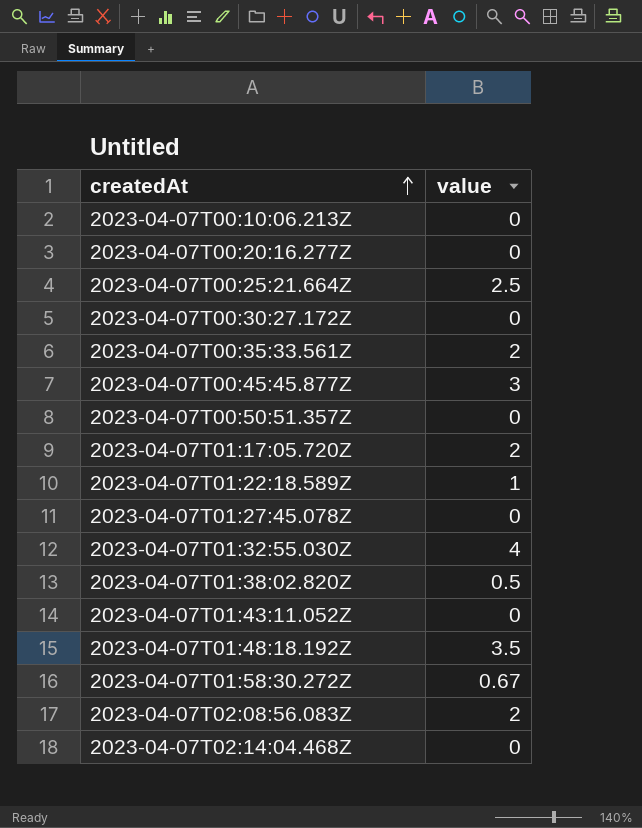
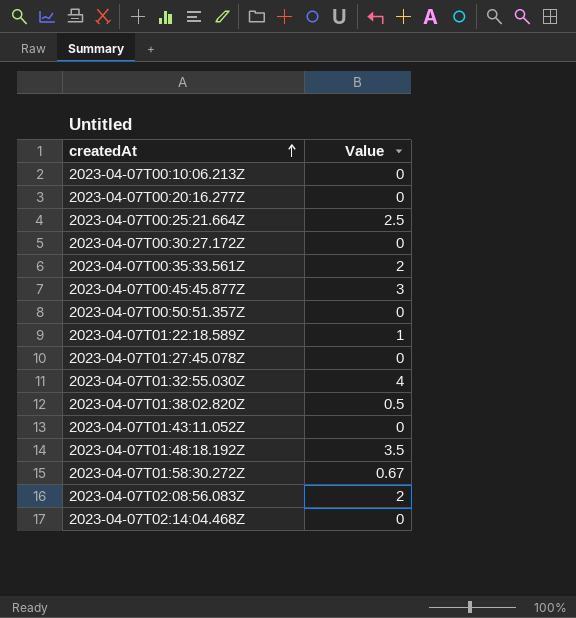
column name: value -> Value
row 2023-04-07T01:17:05.720Z: 2 -> none

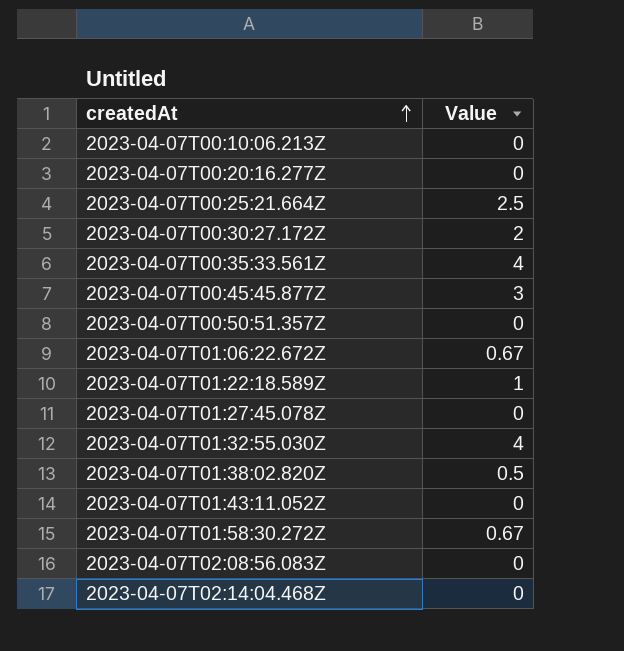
row 2023-04-07T01:48:18.192Z: 3.5 -> none
2023-04-07T00:30:27.172Z | Value: 0 -> 2
2023-04-07T00:35:33.561Z | Value: 2 -> 4
row 2023-04-07T01:06:22.672Z: none -> 0.67
2023-04-07T02:08:56.083Z | Value: 2 -> 0

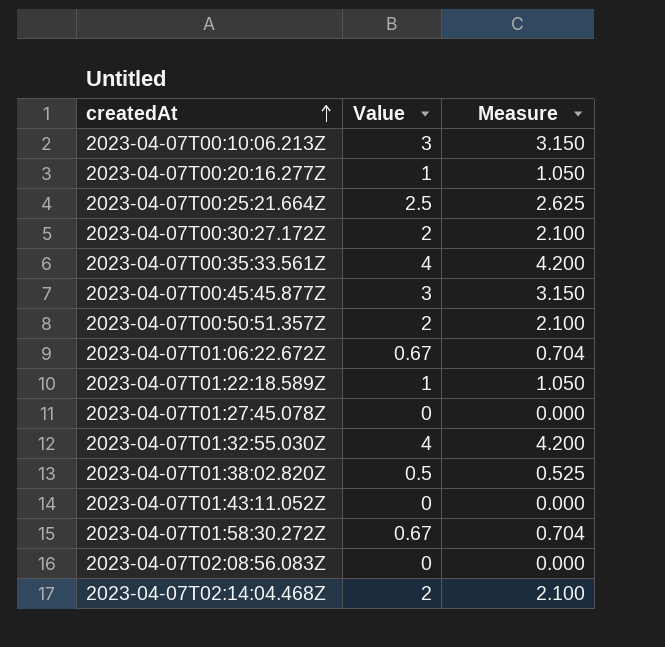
column Measure | formula: none -> [Value] * 1.05
2023-04-07T00:10:06.213Z | Value: 0 -> 3
2023-04-07T00:20:16.277Z | Value: 0 -> 1
2023-04-07T00:50:51.357Z | Value: 0 -> 2
2023-04-07T02:14:04.468Z | Value: 0 -> 2

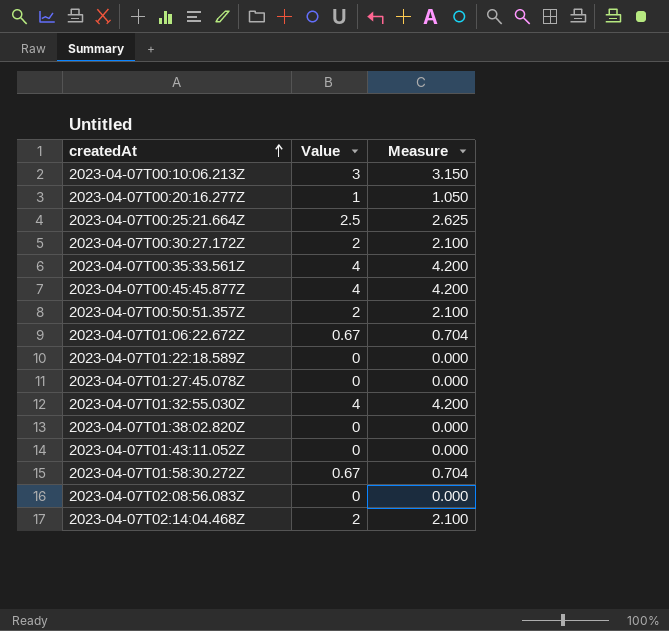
2023-04-07T00:45:45.877Z | Value: 3 -> 4
2023-04-07T00:45:45.877Z | Measure: 3.150 -> 4.200
2023-04-07T01:22:18.589Z | Value: 1 -> 0
2023-04-07T01:22:18.589Z | Measure: 1.050 -> 0.000
2023-04-07T01:38:02.820Z | Value: 0.5 -> 0
2023-04-07T01:38:02.820Z | Measure: 0.525 -> 0.000

